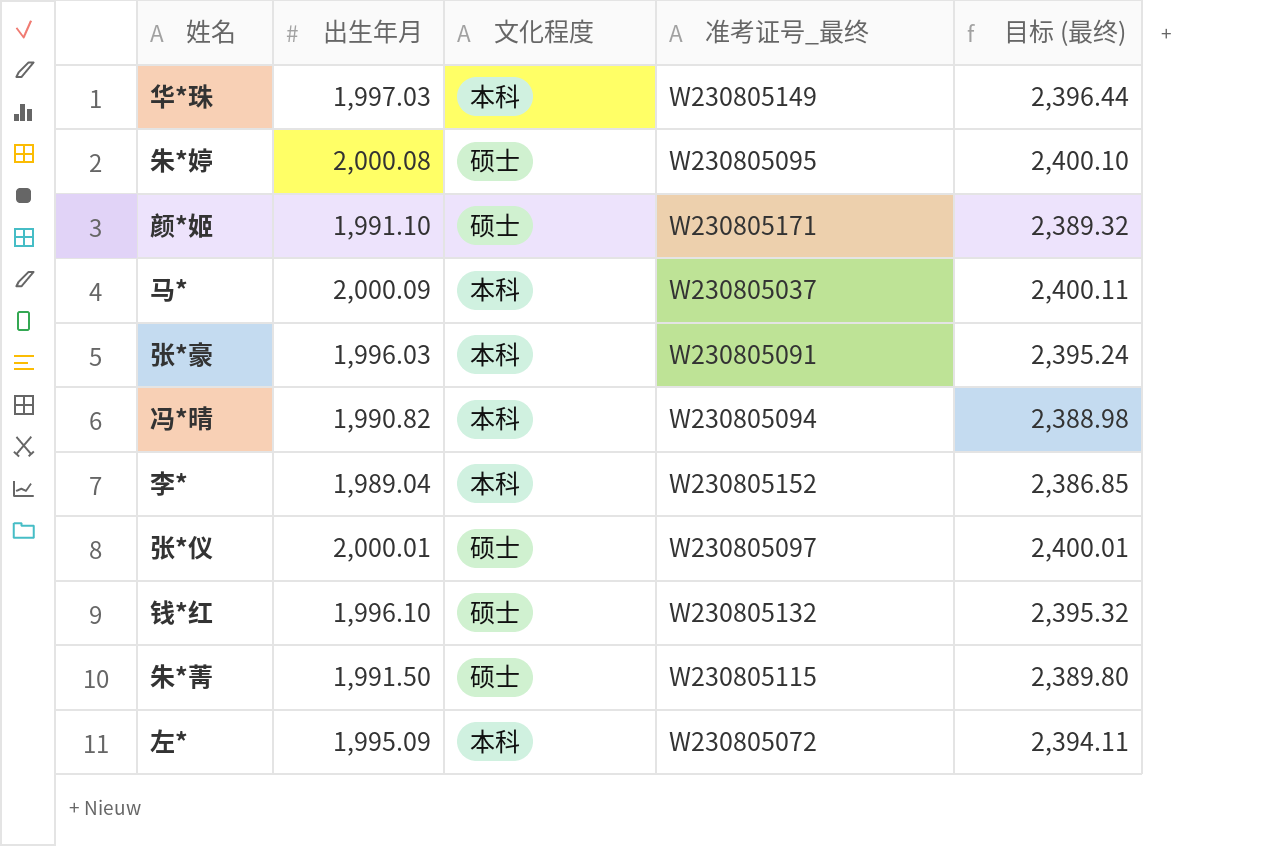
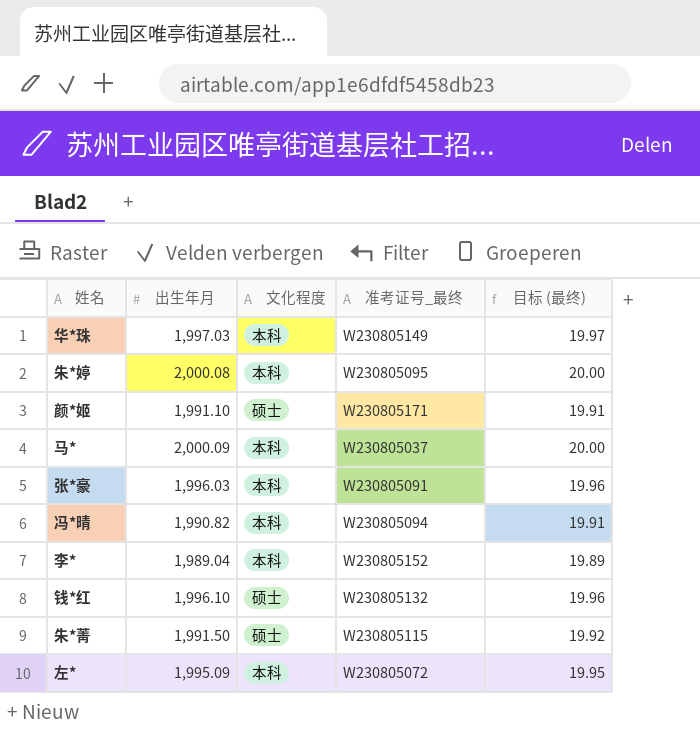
column 目标 (最终) | formula: [出生年月] * 1.2 -> [出生年月] * 0.01
row 张*仪: 2,000.01 | 硕士 | W230805097 | 2,400.01 -> none
朱*婷 | 文化程度: 硕士 -> 本科

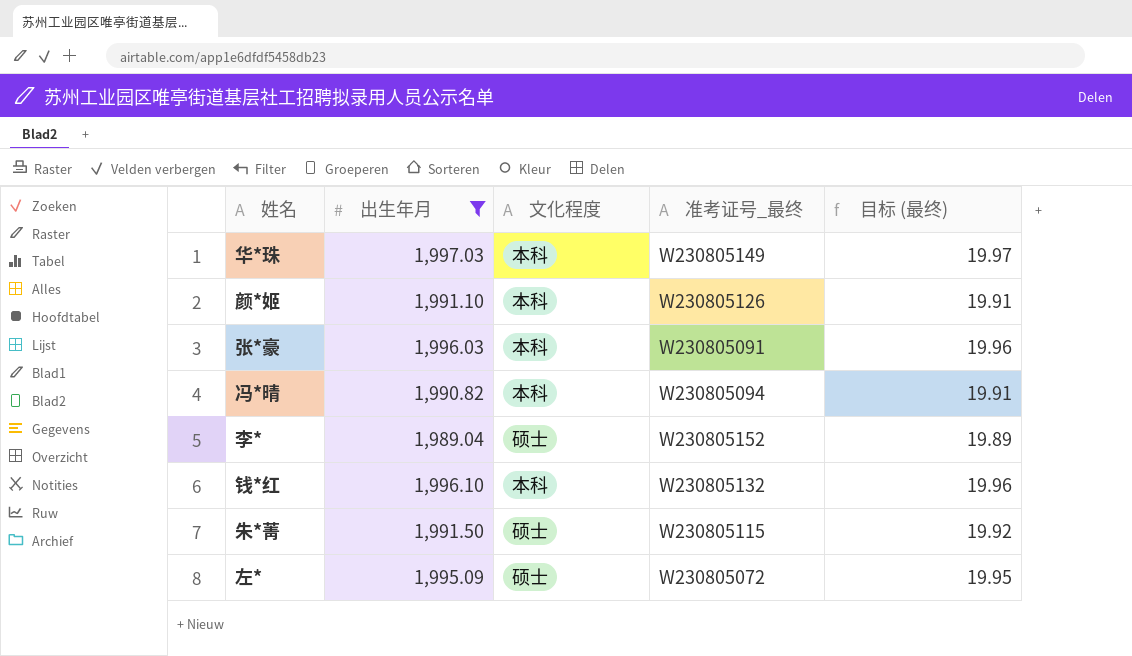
filter: none -> 出生年月 <= 1,997.03
颜*姬 | 文化程度: 硕士 -> 本科
颜*姬 | 准考证号_最终: W230805171 -> W230805126
李* | 文化程度: 本科 -> 硕士
钱*红 | 文化程度: 硕士 -> 本科
左* | 文化程度: 本科 -> 硕士

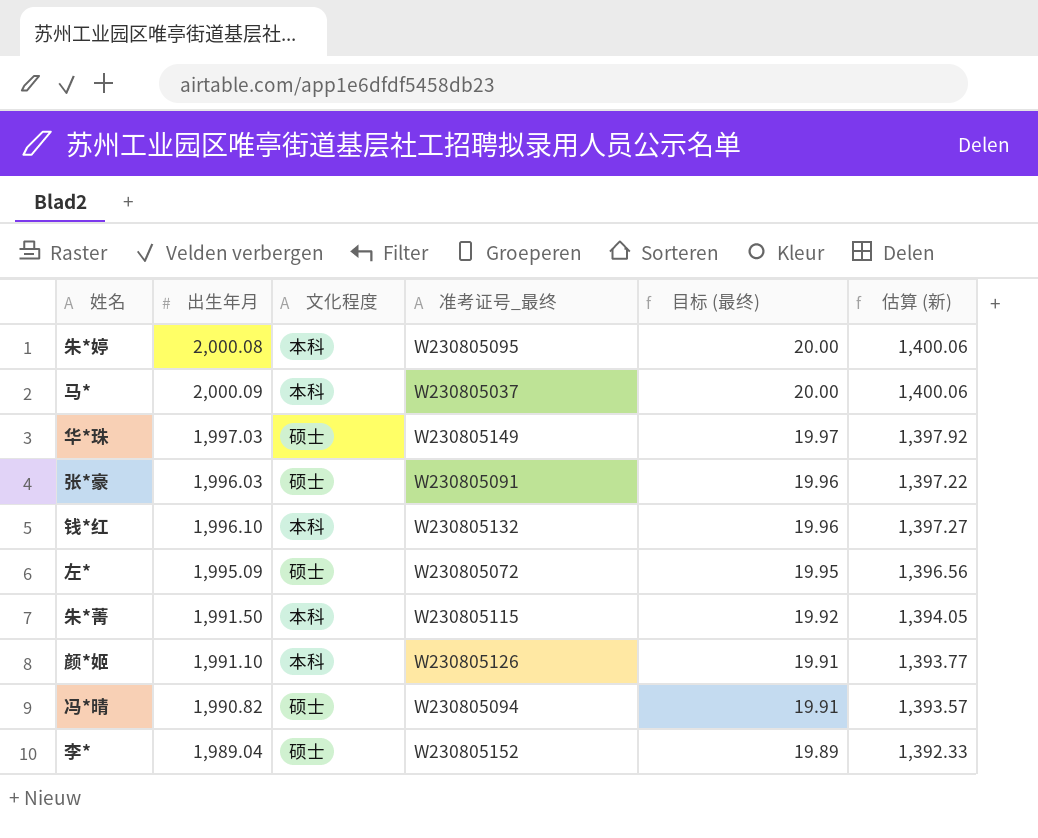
filter: 出生年月 <= 1,997.03 -> none
row order: none -> 目标 (最终) descending
column 估算 (新) | formula: none -> [出生年月] * 0.7
华*珠 | 文化程度: 本科 -> 硕士
张*豪 | 文化程度: 本科 -> 硕士
朱*菁 | 文化程度: 硕士 -> 本科
冯*晴 | 文化程度: 本科 -> 硕士

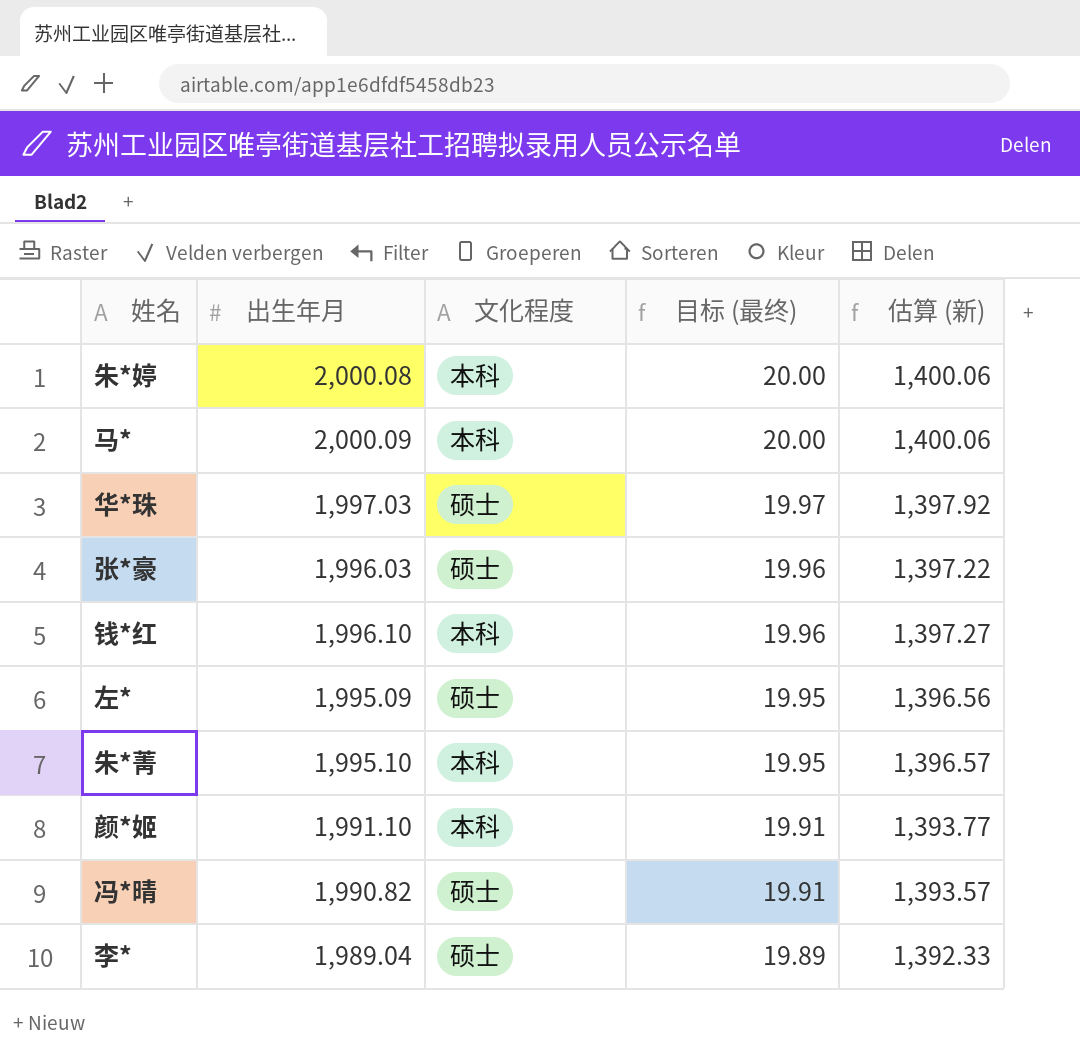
column 准考证号_最终 | position: 4 -> none
朱*菁 | 出生年月: 1,991.50 -> 1,995.10
朱*菁 | 目标 (最终): 19.92 -> 19.95
朱*菁 | 估算 (新): 1,394.05 -> 1,396.57

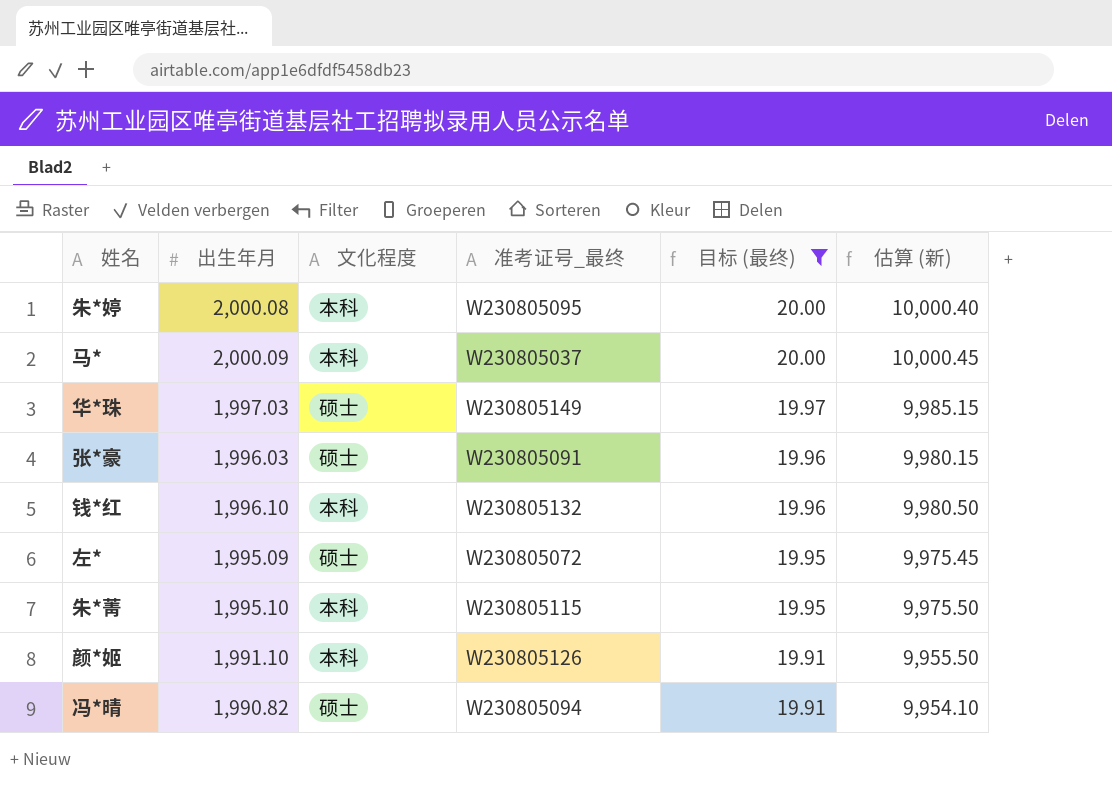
filter: none -> 目标 (最终) != 19.89
column 准考证号_最终 | position: none -> 4
column 估算 (新) | formula: [出生年月] * 0.7 -> [出生年月] * 5

